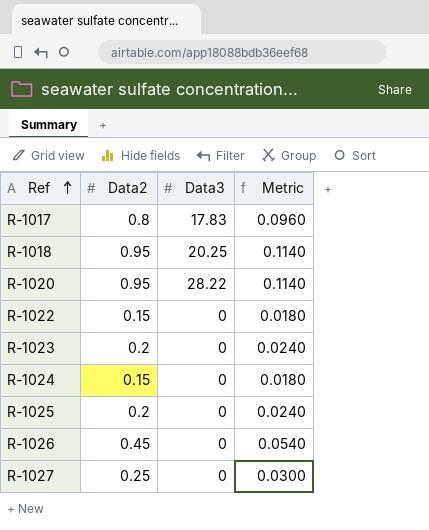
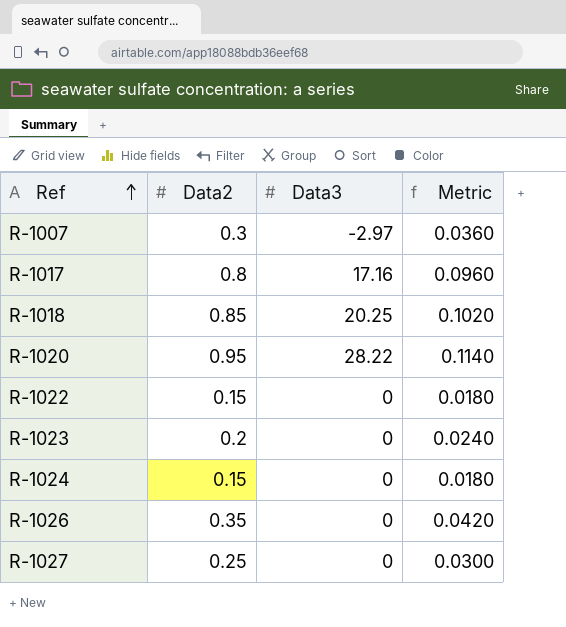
row R-1025: 0.2 | 0 | 0.0240 -> none
row R-1007: none -> 0.3 | -2.97 | 0.0360
R-1017 | Data3: 17.83 -> 17.16
R-1018 | Data2: 0.95 -> 0.85
R-1018 | Metric: 0.1140 -> 0.1020
R-1026 | Data2: 0.45 -> 0.35
R-1026 | Metric: 0.0540 -> 0.0420

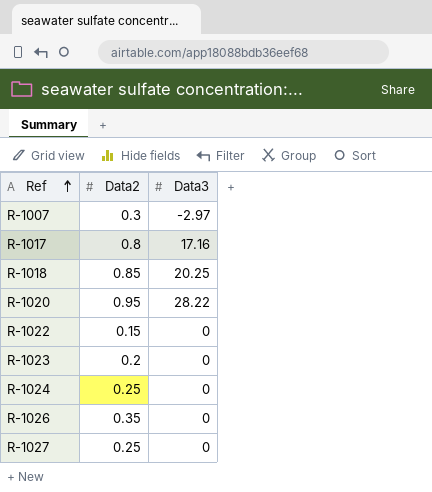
column Metric | formula: [Data2] * 0.12 -> none
R-1024 | Data2: 0.15 -> 0.25

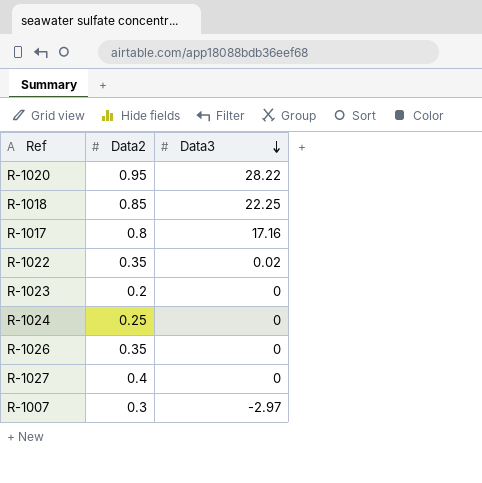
row order: Ref ascending -> Data3 descending
R-1018 | Data3: 20.25 -> 22.25
R-1022 | Data2: 0.15 -> 0.35
R-1022 | Data3: 0 -> 0.02
R-1027 | Data2: 0.25 -> 0.4

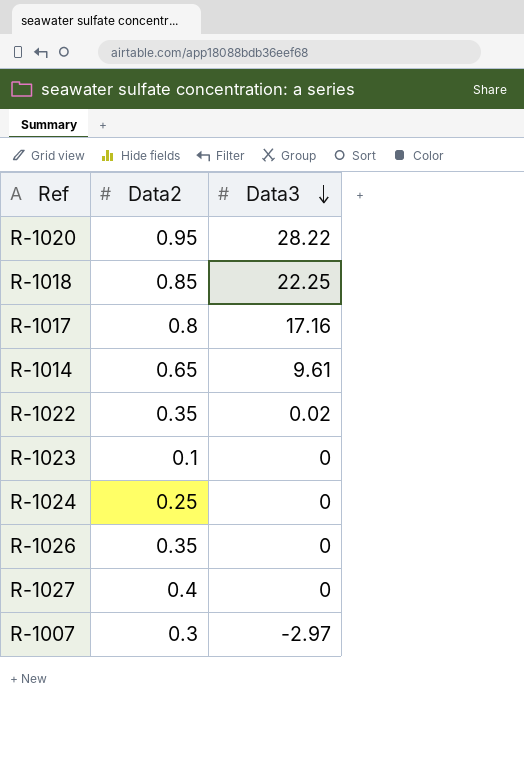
row R-1014: none -> 0.65 | 9.61
R-1023 | Data2: 0.2 -> 0.1

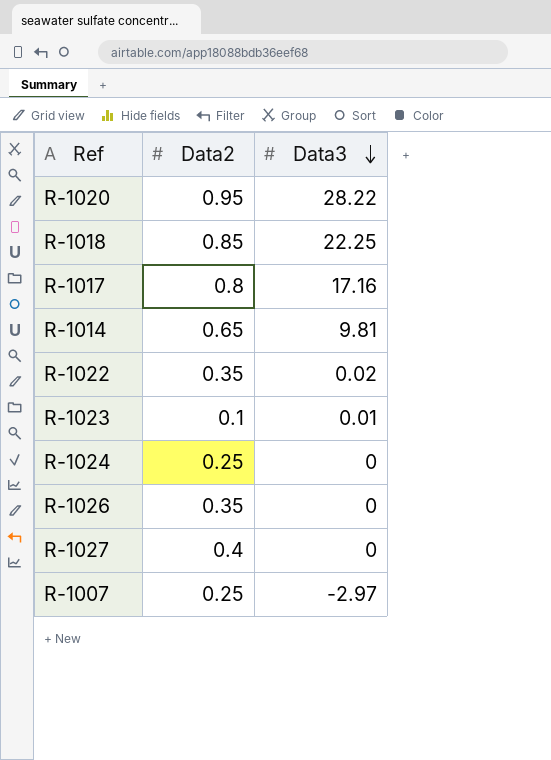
R-1014 | Data3: 9.61 -> 9.81
R-1023 | Data3: 0 -> 0.01
R-1007 | Data2: 0.3 -> 0.25

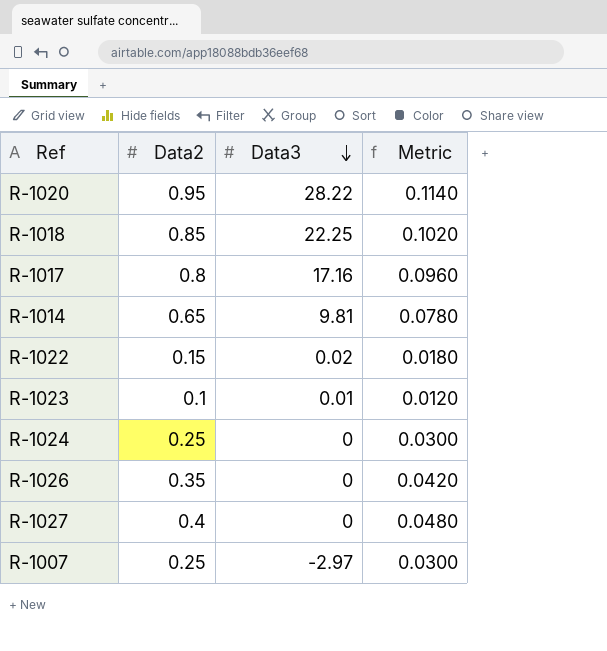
column Metric | formula: none -> [Data2] * 0.12
R-1022 | Data2: 0.35 -> 0.15

